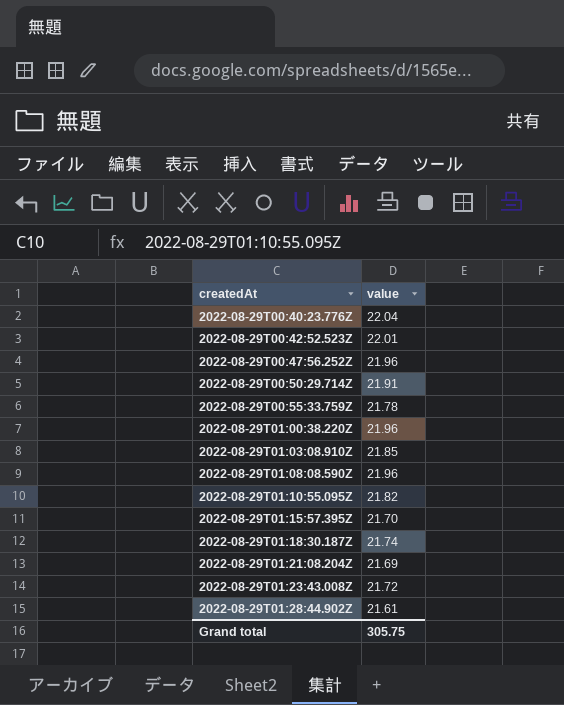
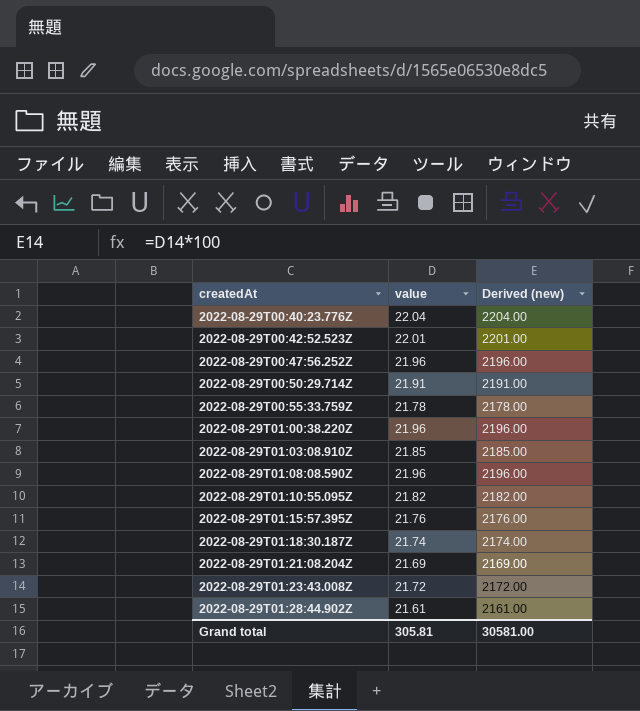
column Derived (new) | formula: none -> [value] * 100
2022-08-29T01:15:57.395Z | value: 21.70 -> 21.76
Grand total | value: 305.75 -> 305.81

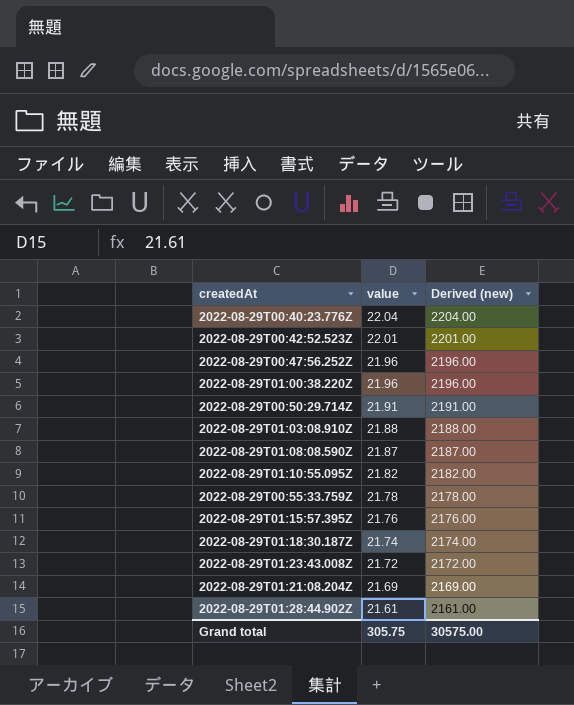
row order: createdAt ascending -> value descending
2022-08-29T01:03:08.910Z | value: 21.85 -> 21.88
2022-08-29T01:03:08.910Z | Derived (new): 2185.00 -> 2188.00
2022-08-29T01:08:08.590Z | value: 21.96 -> 21.87
2022-08-29T01:08:08.590Z | Derived (new): 2196.00 -> 2187.00
Grand total | value: 305.81 -> 305.75
Grand total | Derived (new): 30581.00 -> 30575.00

